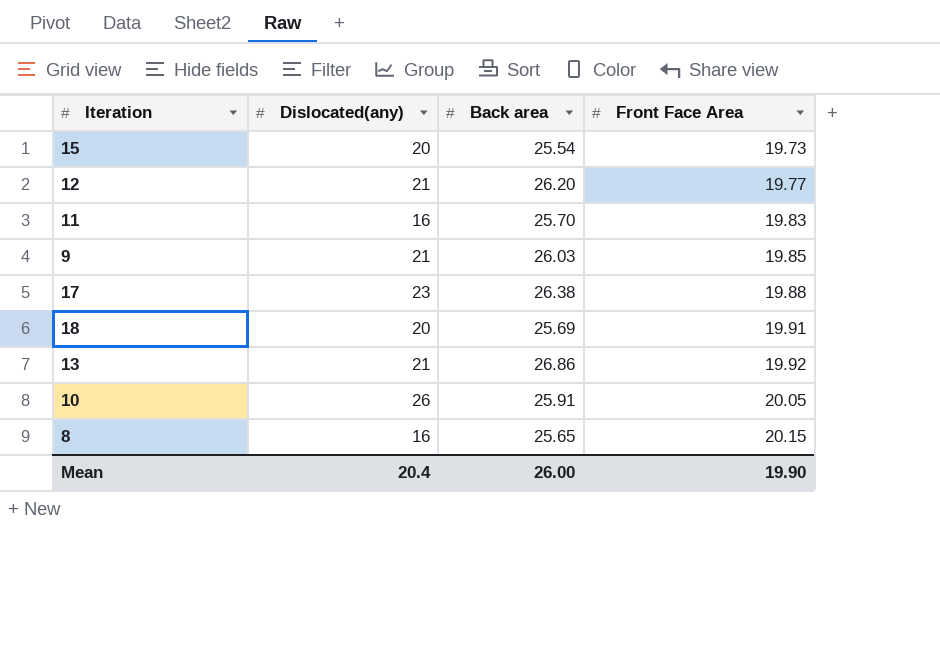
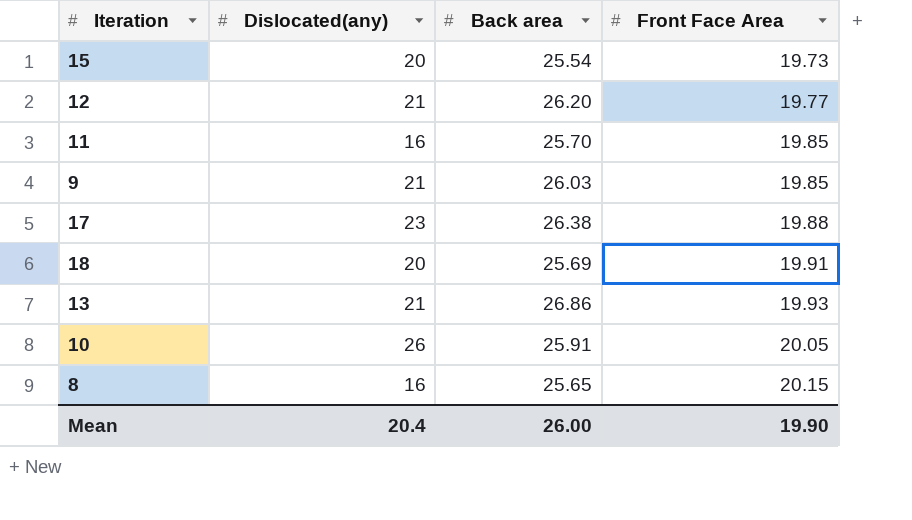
11 | Front Face Area: 19.83 -> 19.85
13 | Front Face Area: 19.92 -> 19.93

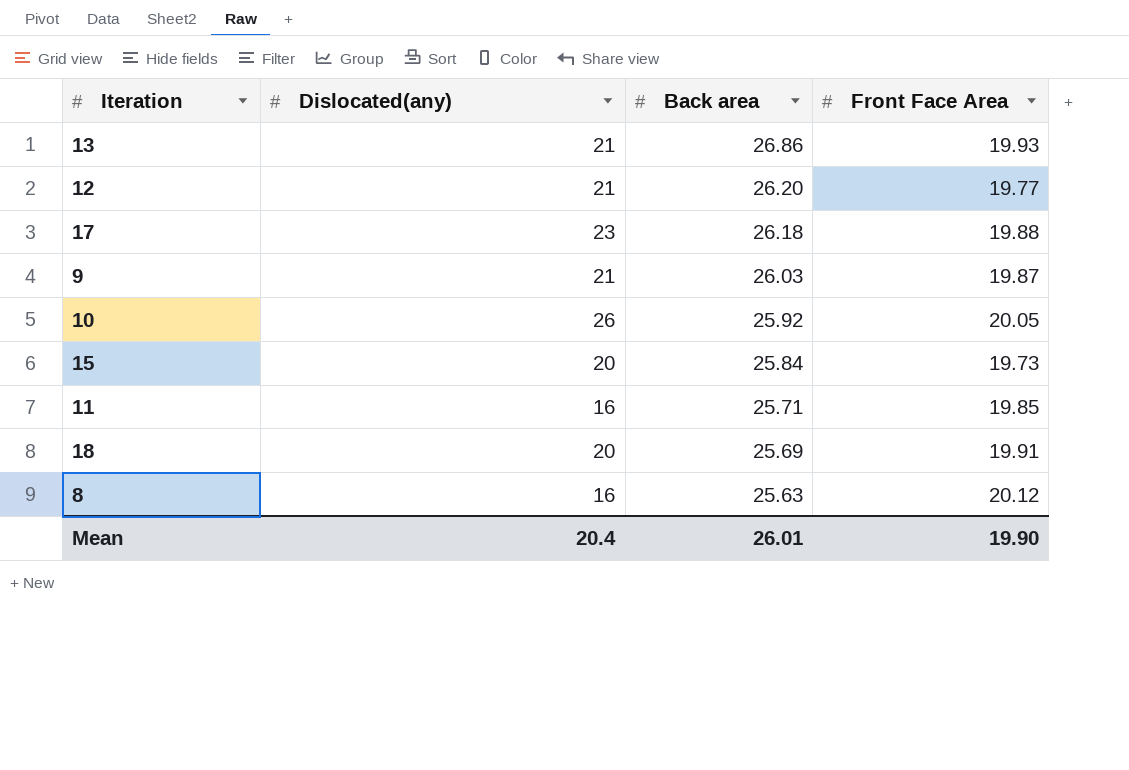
row order: Front Face Area ascending -> Back area descending
17 | Back area: 26.38 -> 26.18
9 | Front Face Area: 19.85 -> 19.87
10 | Back area: 25.91 -> 25.92
15 | Back area: 25.54 -> 25.84
11 | Back area: 25.70 -> 25.71
8 | Back area: 25.65 -> 25.63
8 | Front Face Area: 20.15 -> 20.12
Mean | Back area: 26.00 -> 26.01

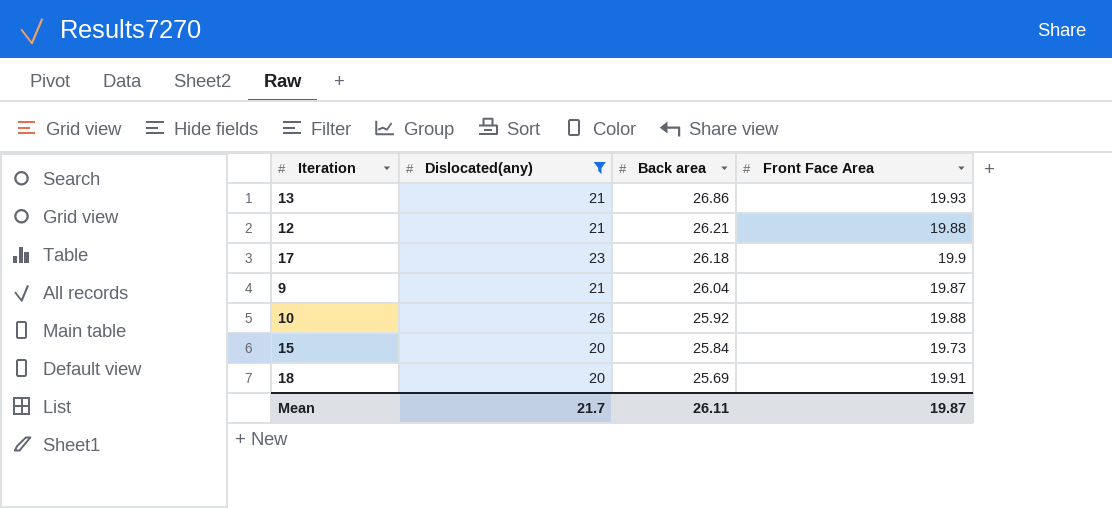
filter: none -> Dislocated(any) != 16
12 | Back area: 26.20 -> 26.21
12 | Front Face Area: 19.77 -> 19.88
17 | Front Face Area: 19.88 -> 19.9
9 | Back area: 26.03 -> 26.04
10 | Front Face Area: 20.05 -> 19.88
Mean | Dislocated(any): 20.4 -> 21.7
Mean | Back area: 26.01 -> 26.11
Mean | Front Face Area: 19.90 -> 19.87

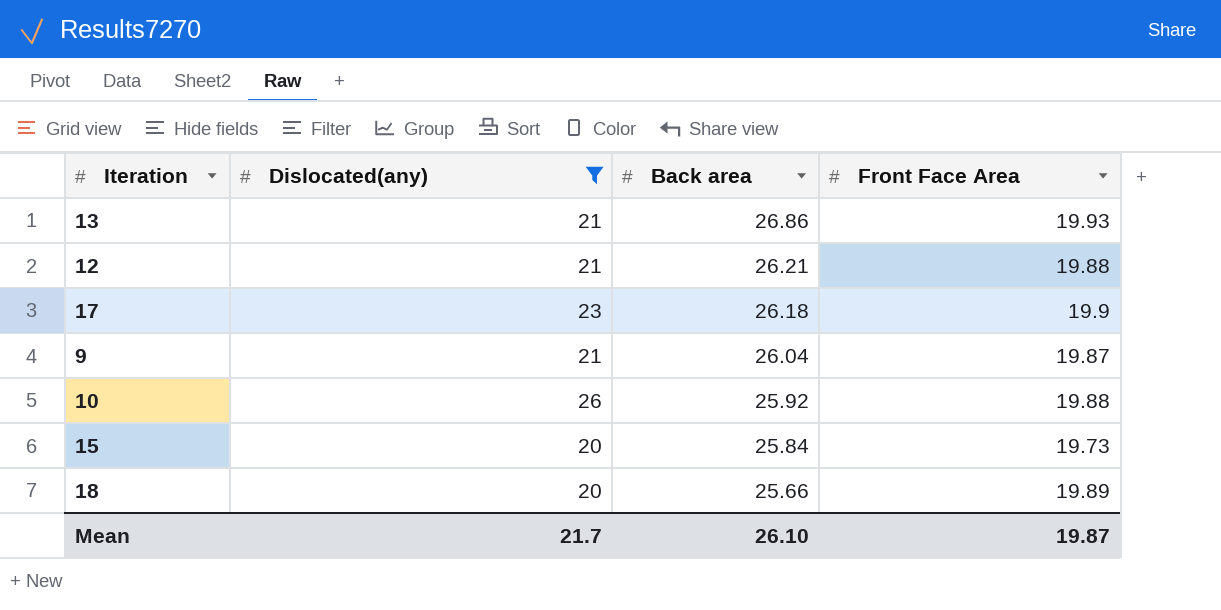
18 | Back area: 25.69 -> 25.66
18 | Front Face Area: 19.91 -> 19.89
Mean | Back area: 26.11 -> 26.10

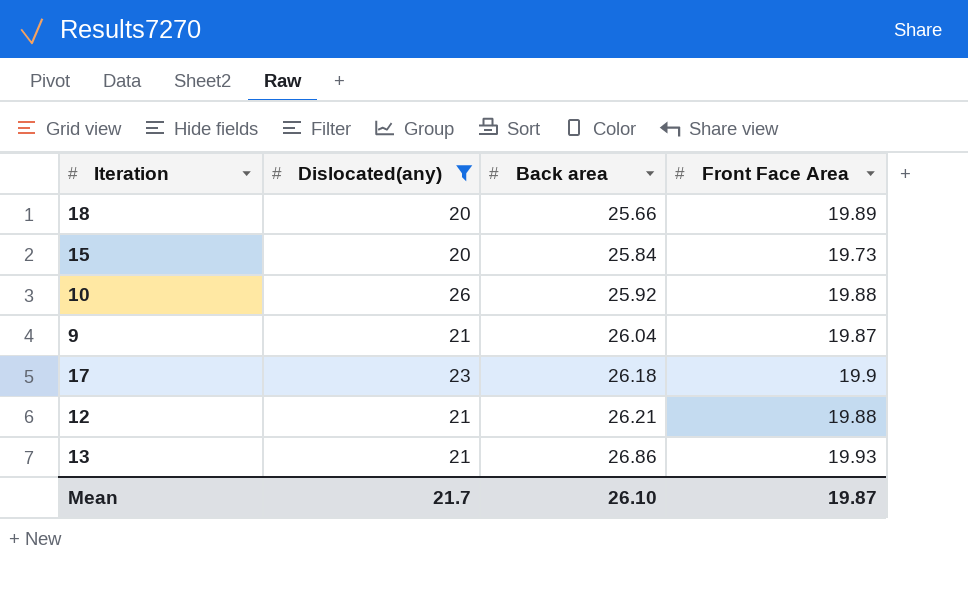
row order: Back area descending -> Back area ascending

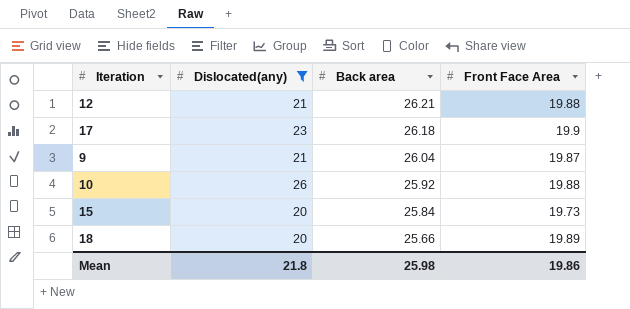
row order: Back area ascending -> Back area descending
row 13: 21 | 26.86 | 19.93 -> none
Mean | Dislocated(any): 21.7 -> 21.8
Mean | Back area: 26.10 -> 25.98
Mean | Front Face Area: 19.87 -> 19.86

